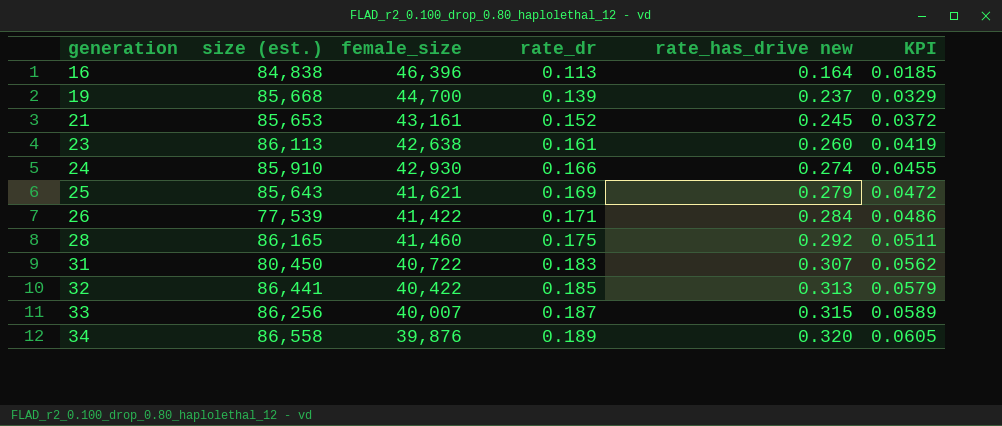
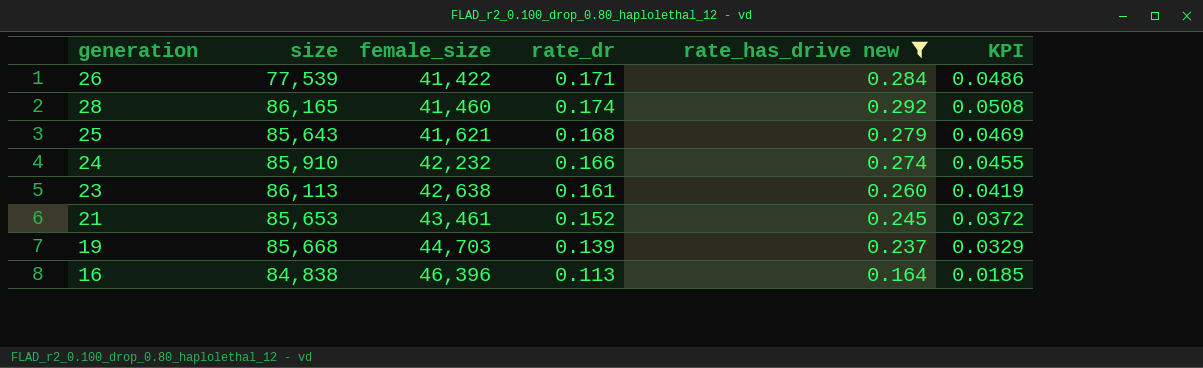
filter: none -> rate_has_drive new <= 0.292
row order: generation ascending -> female_size ascending
column name: size (est.) -> size
28 | rate_dr: 0.175 -> 0.174
28 | KPI: 0.0511 -> 0.0508
25 | rate_dr: 0.169 -> 0.168
25 | KPI: 0.0472 -> 0.0469
24 | female_size: 42,930 -> 42,232
21 | female_size: 43,161 -> 43,461
19 | female_size: 44,700 -> 44,703

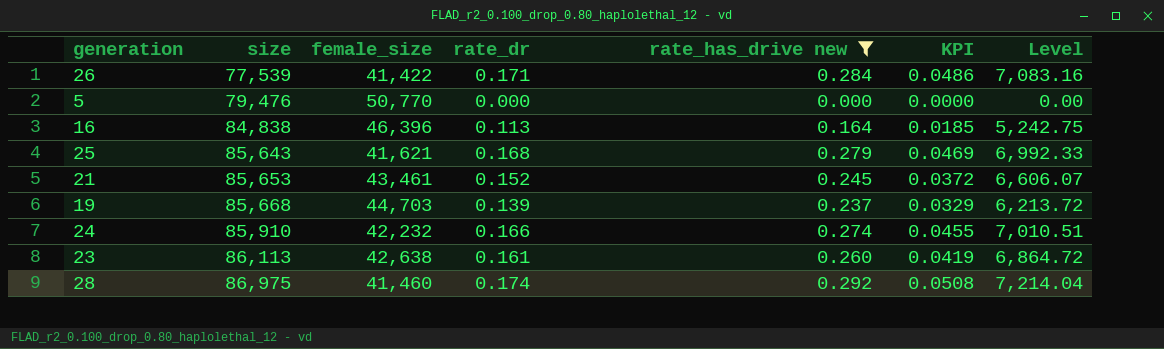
row order: female_size ascending -> size ascending
column Level | formula: none -> [female_size] * [rate_dr]
row 5: none -> 79,476 | 50,770 | 0.000 | 0.000 | 0.0000 | 0.00
28 | size: 86,165 -> 86,975

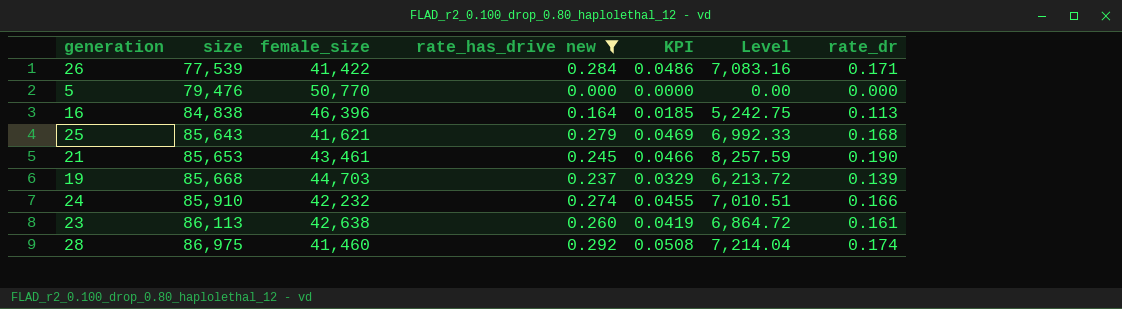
column rate_dr | position: 4 -> 7
21 | KPI: 0.0372 -> 0.0466
21 | Level: 6,606.07 -> 8,257.59
21 | rate_dr: 0.152 -> 0.190

